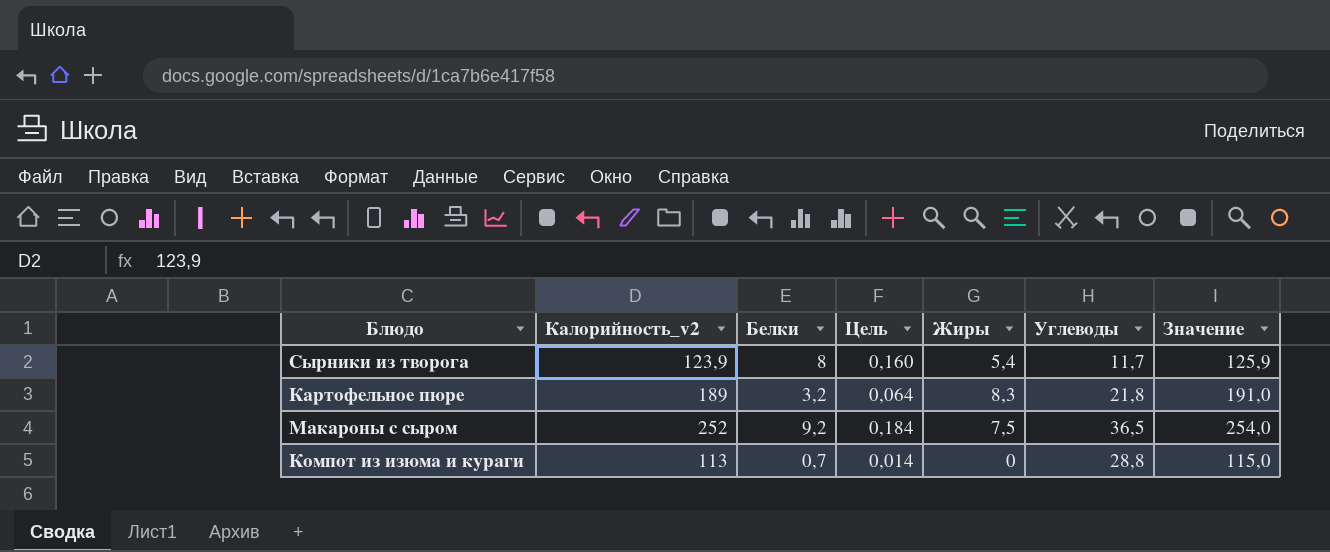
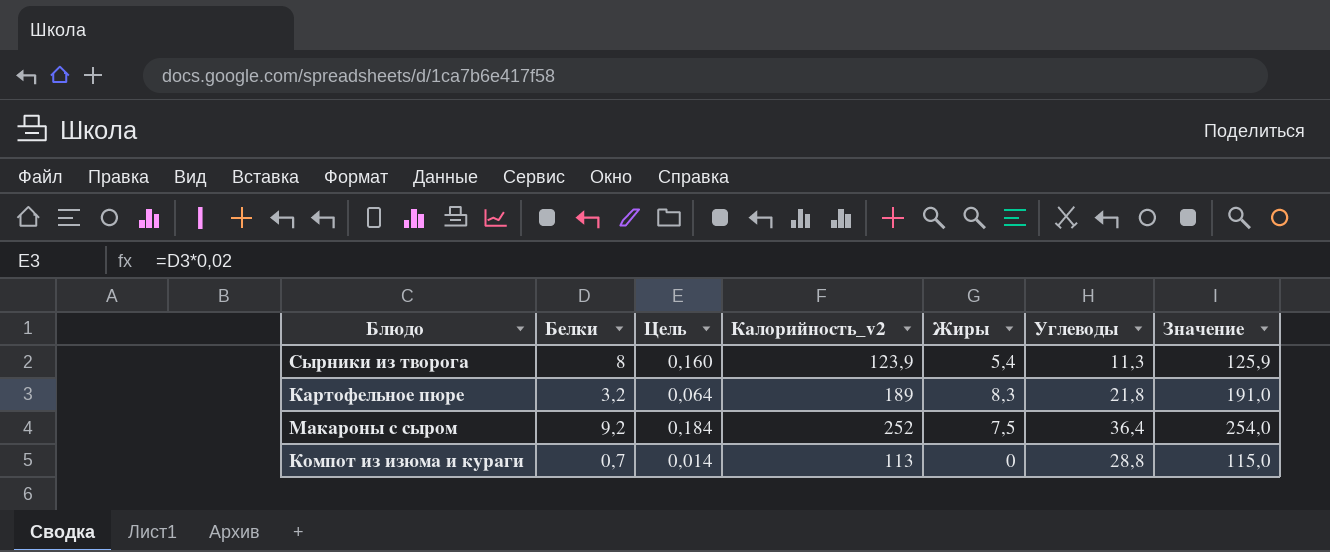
column Калорийность_v2 | position: 2 -> 4
Сырники из творога | Углеводы: 11,7 -> 11,3
Макароны с сыром | Углеводы: 36,5 -> 36,4

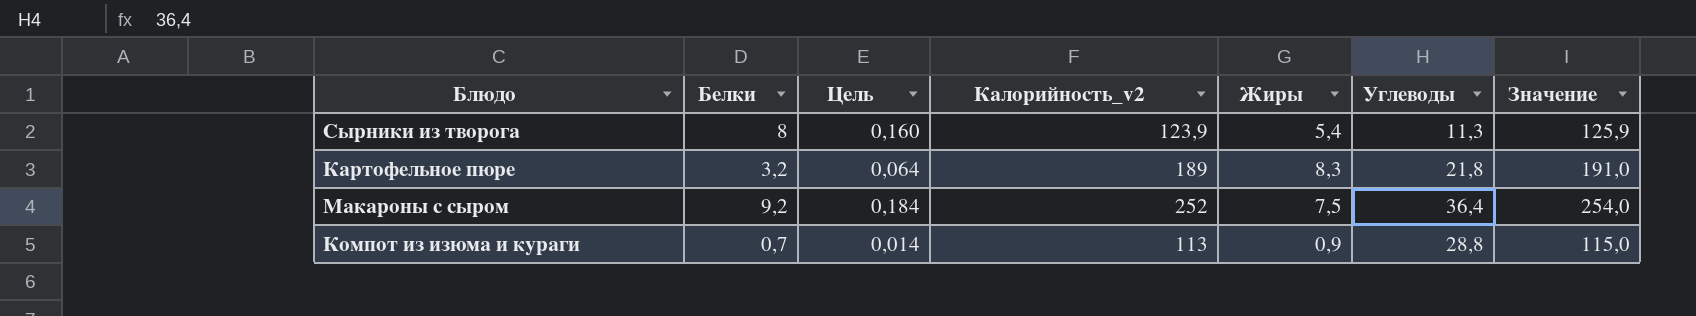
Компот из изюма и кураги | Жиры: 0 -> 0,9

